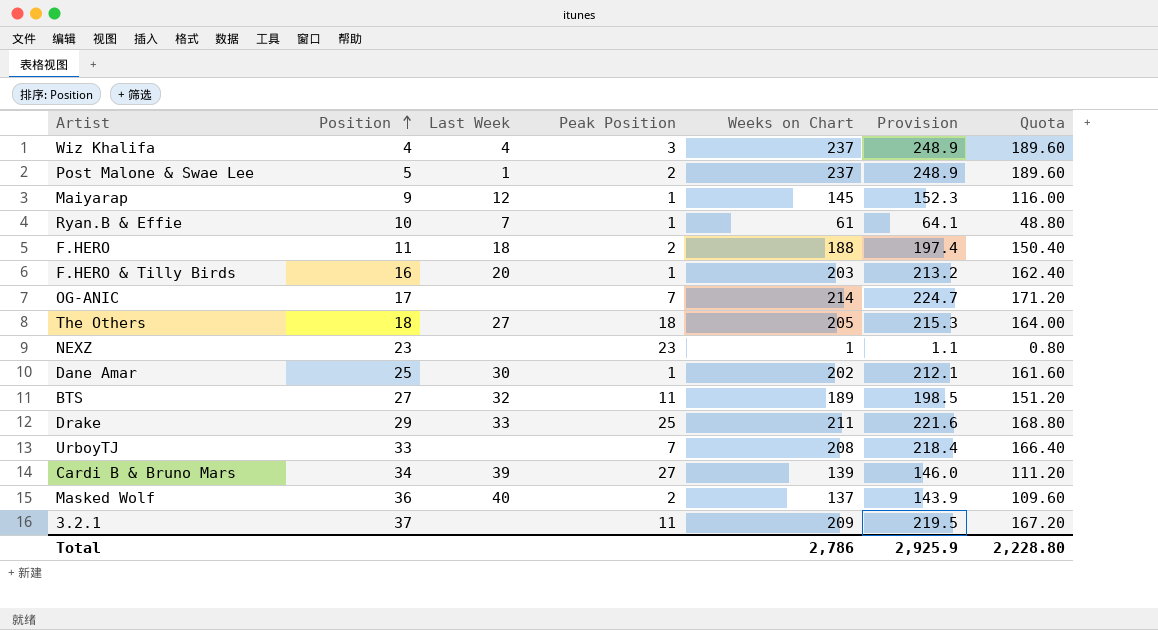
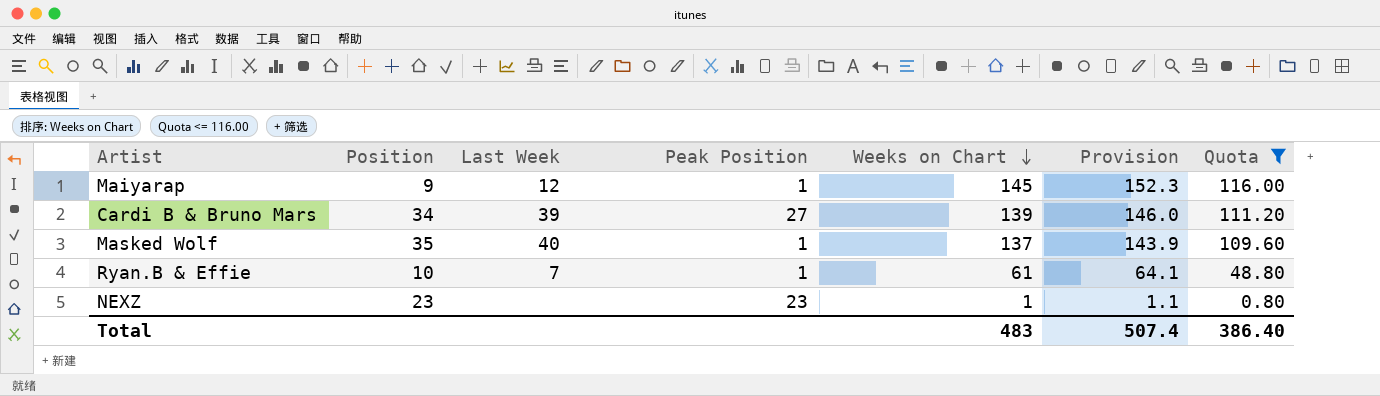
filter: none -> Quota <= 116.00
row order: Position ascending -> Weeks on Chart descending
Masked Wolf | Position: 36 -> 35
Masked Wolf | Peak Position: 2 -> 1
Total | Weeks on Chart: 2,786 -> 483
Total | Provision: 2,925.9 -> 507.4
Total | Quota: 2,228.80 -> 386.40

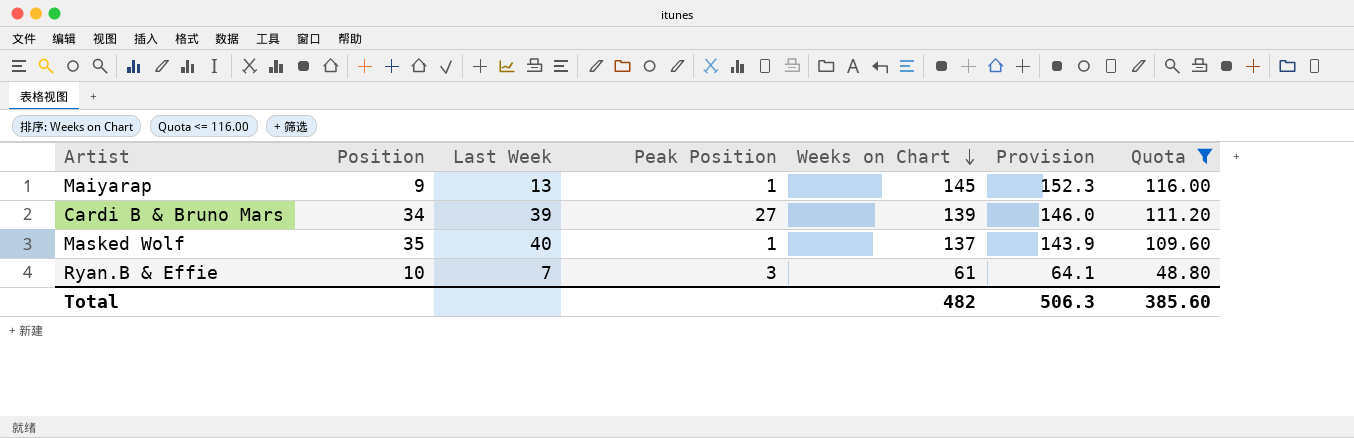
row NEXZ: 23 | none | 23 | 1 | 1.1 | 0.80 -> none
Maiyarap | Last Week: 12 -> 13
Ryan.B & Effie | Peak Position: 1 -> 3
Total | Weeks on Chart: 483 -> 482
Total | Provision: 507.4 -> 506.3
Total | Quota: 386.40 -> 385.60

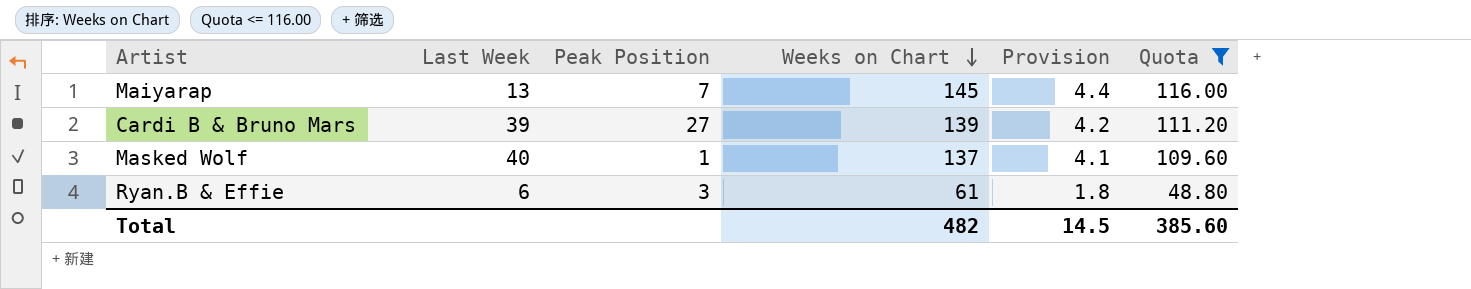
column Position | position: 2 -> none
column Provision | formula: [Weeks on Chart] * 1.05 -> [Weeks on Chart] * 0.03
Maiyarap | Peak Position: 1 -> 7
Ryan.B & Effie | Last Week: 7 -> 6
Total | Provision: 506.3 -> 14.5

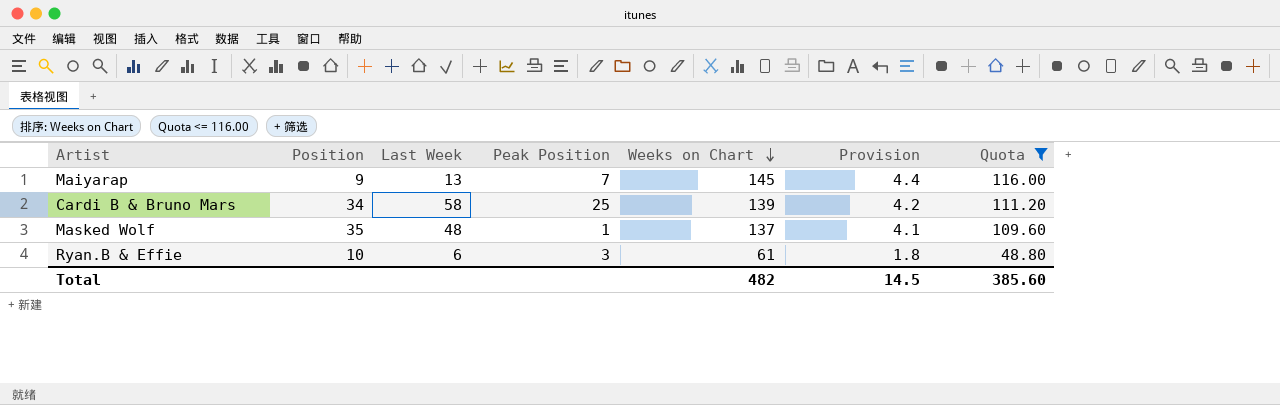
column Position | position: none -> 2
Cardi B & Bruno Mars | Last Week: 39 -> 58
Cardi B & Bruno Mars | Peak Position: 27 -> 25
Masked Wolf | Last Week: 40 -> 48

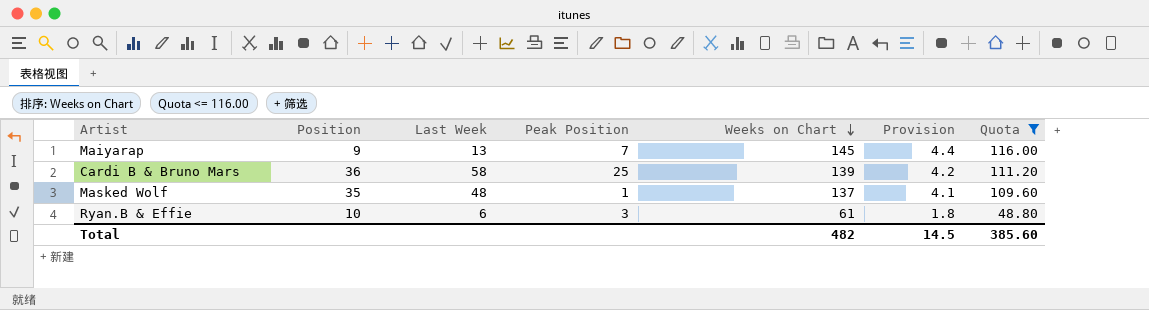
Cardi B & Bruno Mars | Position: 34 -> 36

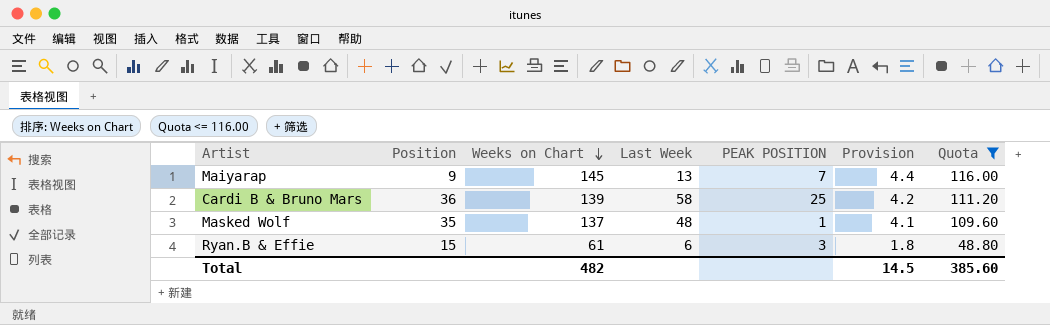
column Weeks on Chart | position: 5 -> 3
column name: Peak Position -> PEAK POSITION
Ryan.B & Effie | Position: 10 -> 15

